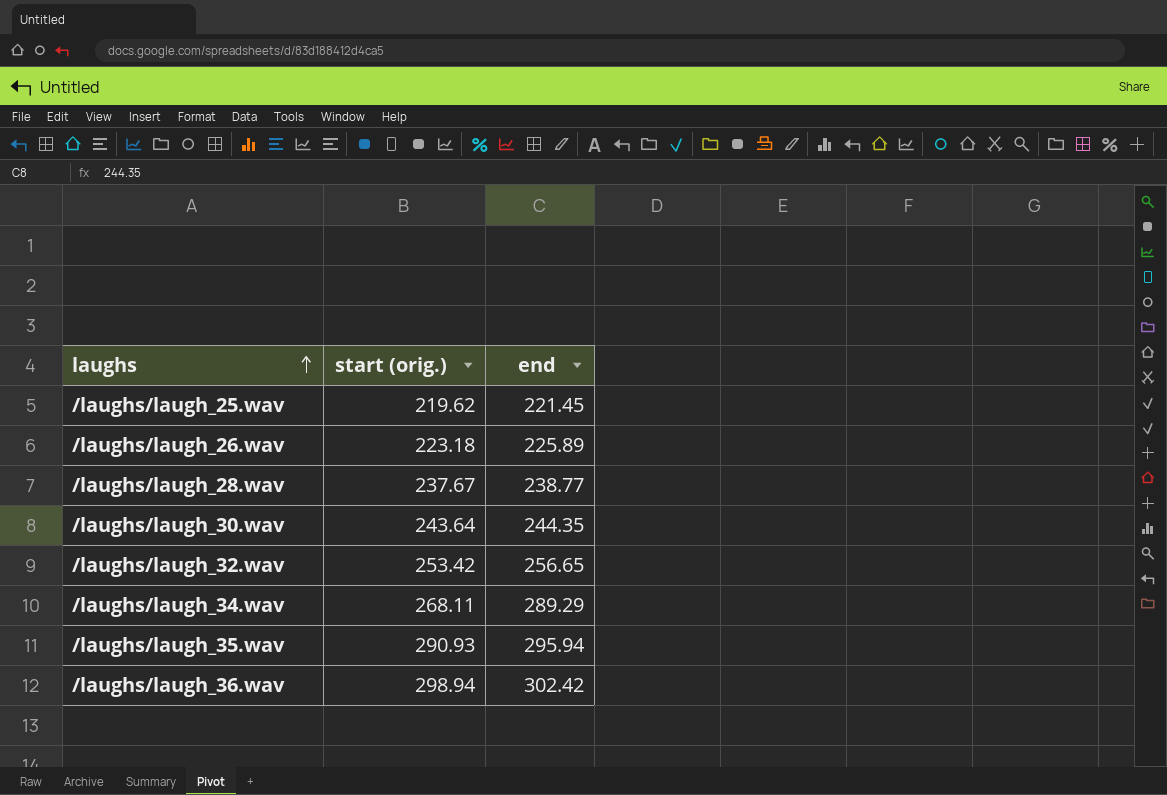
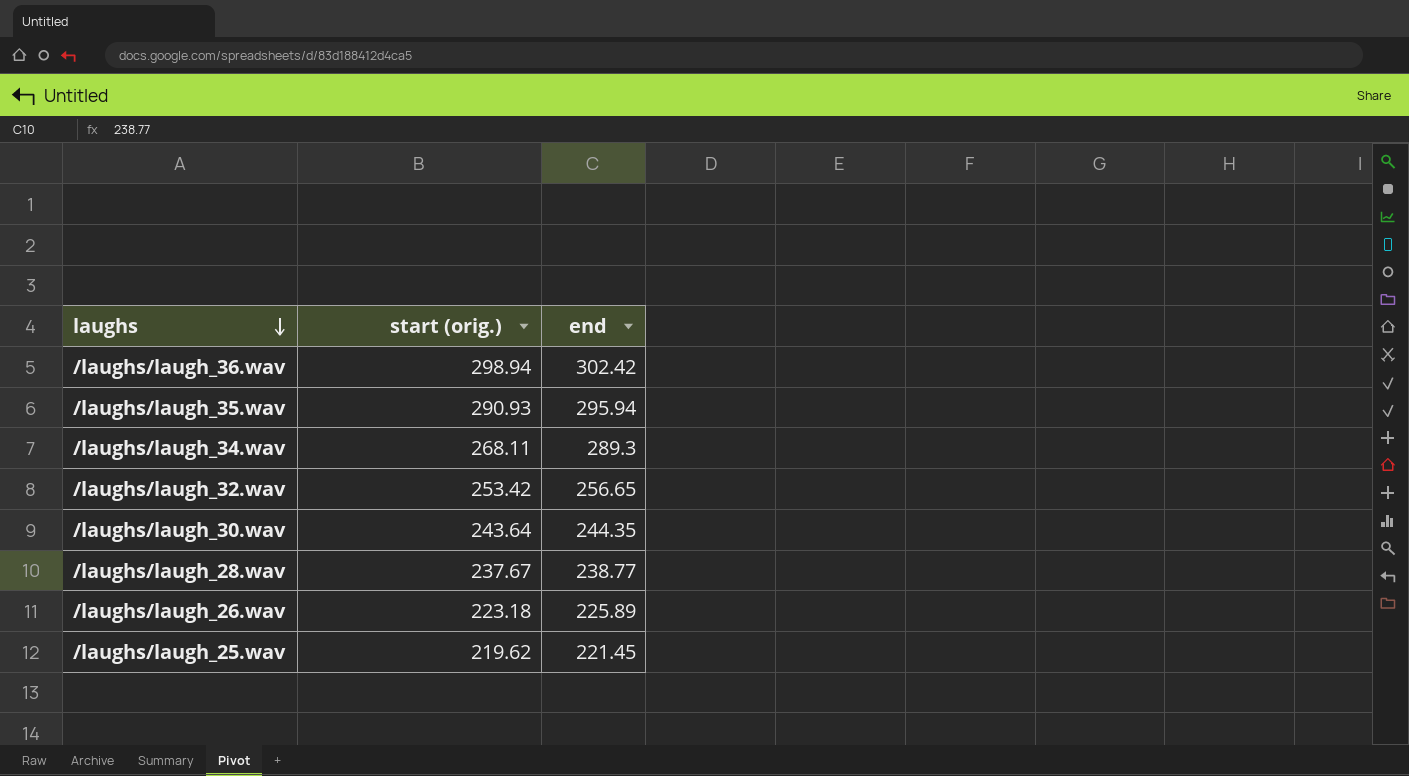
row order: laughs ascending -> laughs descending
/laughs/laugh_34.wav | end: 289.29 -> 289.3

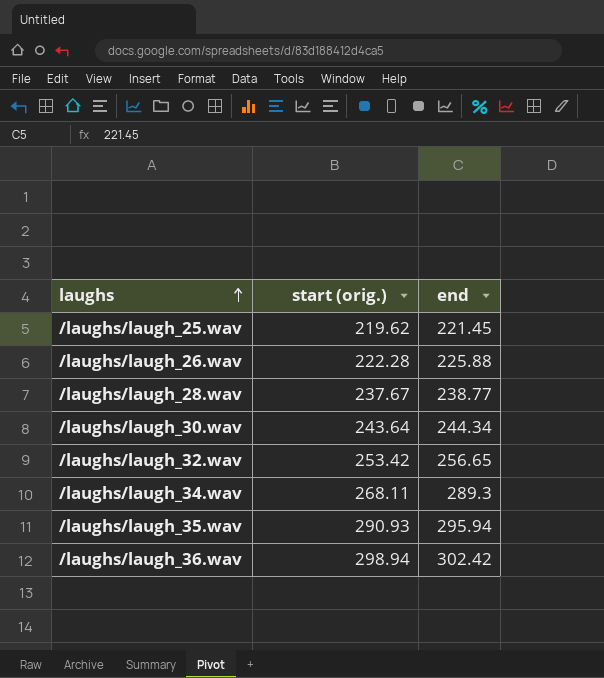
row order: laughs descending -> laughs ascending
/laughs/laugh_26.wav | start (orig.): 223.18 -> 222.28
/laughs/laugh_26.wav | end: 225.89 -> 225.88
/laughs/laugh_30.wav | end: 244.35 -> 244.34

